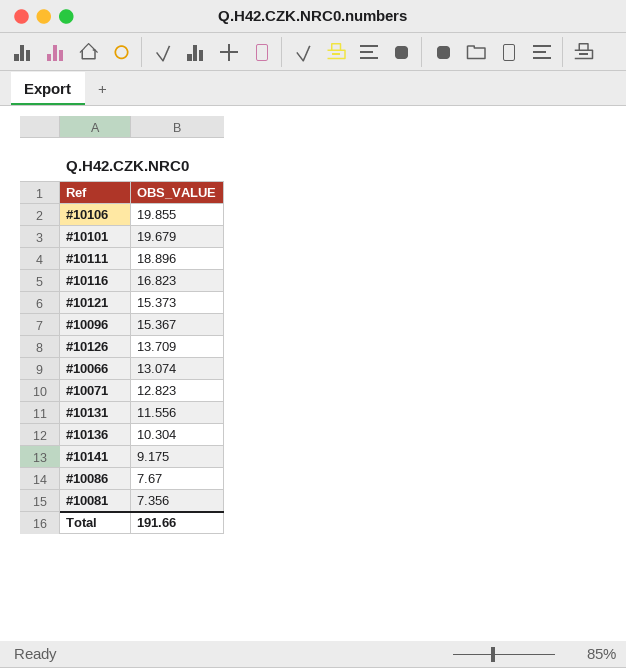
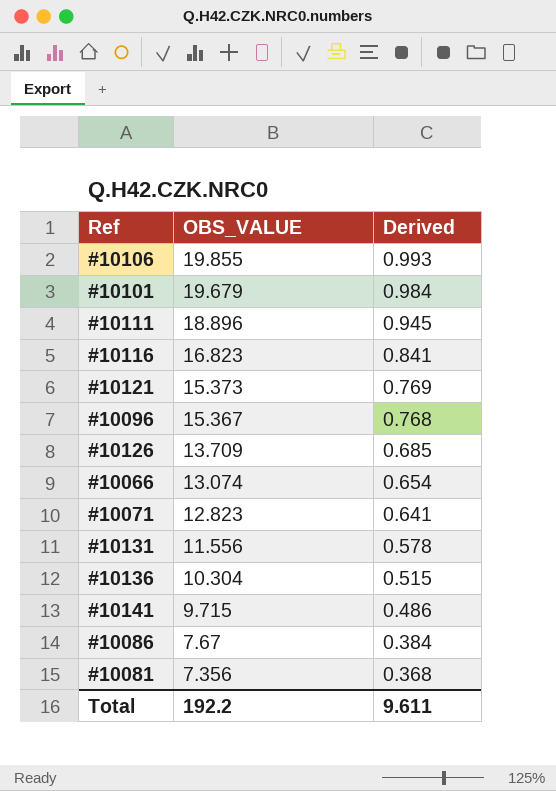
column Derived | formula: none -> [OBS_VALUE] * 0.05
#10141 | OBS_VALUE: 9.175 -> 9.715
Total | OBS_VALUE: 191.66 -> 192.2

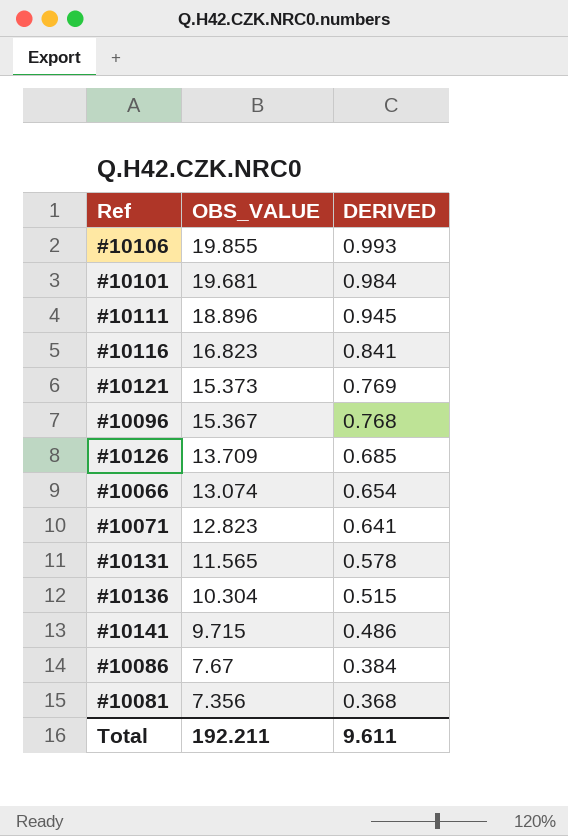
column name: Derived -> DERIVED
#10101 | OBS_VALUE: 19.679 -> 19.681
#10131 | OBS_VALUE: 11.556 -> 11.565
Total | OBS_VALUE: 192.2 -> 192.211

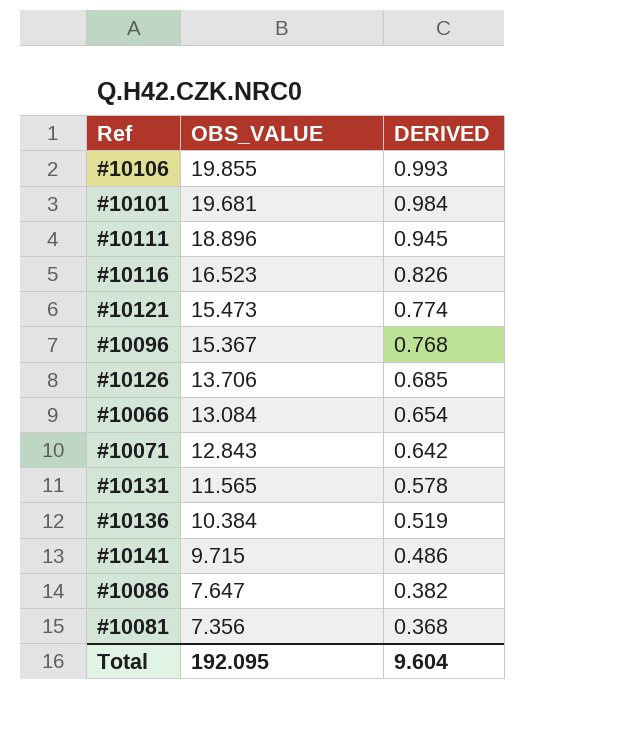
#10116 | OBS_VALUE: 16.823 -> 16.523
#10116 | DERIVED: 0.841 -> 0.826
#10121 | OBS_VALUE: 15.373 -> 15.473
#10121 | DERIVED: 0.769 -> 0.774
#10126 | OBS_VALUE: 13.709 -> 13.706
#10066 | OBS_VALUE: 13.074 -> 13.084
#10071 | OBS_VALUE: 12.823 -> 12.843
#10071 | DERIVED: 0.641 -> 0.642
#10136 | OBS_VALUE: 10.304 -> 10.384
#10136 | DERIVED: 0.515 -> 0.519
#10086 | OBS_VALUE: 7.67 -> 7.647
#10086 | DERIVED: 0.384 -> 0.382
Total | OBS_VALUE: 192.211 -> 192.095
Total | DERIVED: 9.611 -> 9.604

